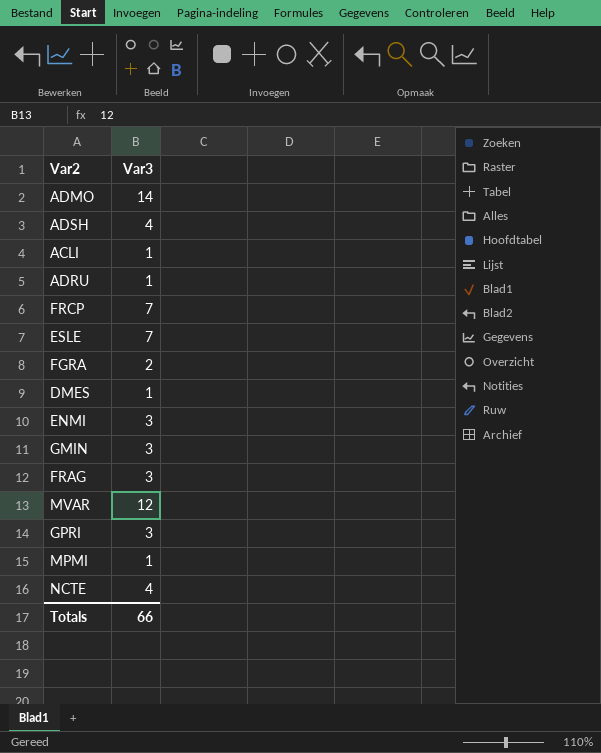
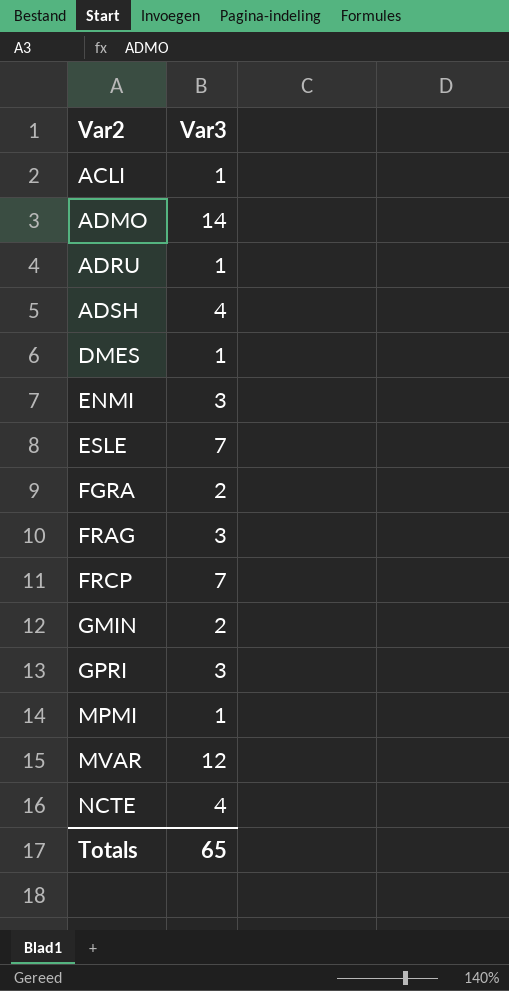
row order: none -> Var2 ascending
GMIN | Var3: 3 -> 2
Totals | Var3: 66 -> 65

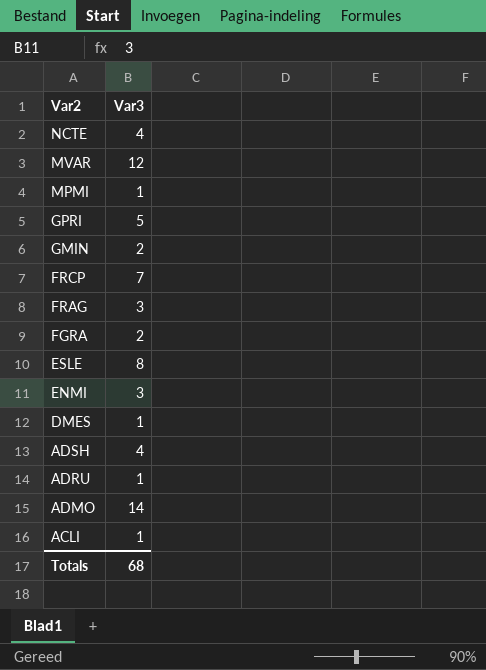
row order: Var2 ascending -> Var2 descending
GPRI | Var3: 3 -> 5
ESLE | Var3: 7 -> 8
Totals | Var3: 65 -> 68

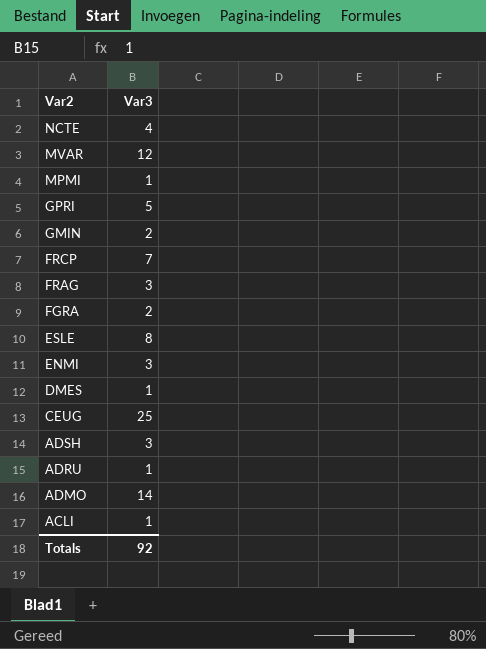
row CEUG: none -> 25
ADSH | Var3: 4 -> 3
Totals | Var3: 68 -> 92

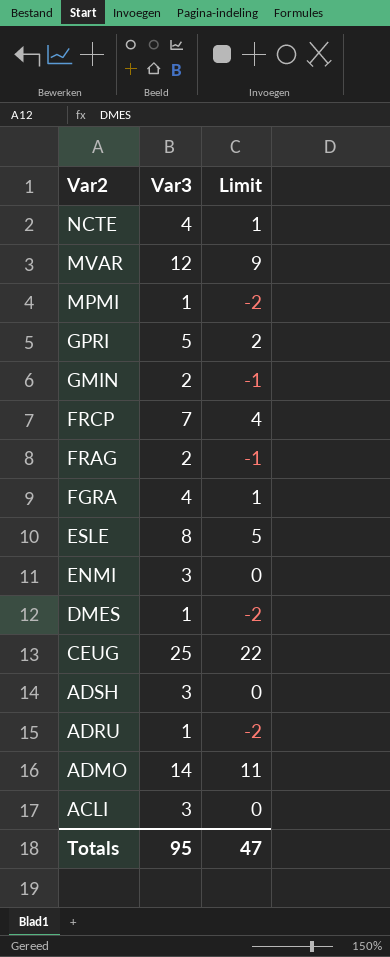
column Limit | formula: none -> [Var3] - 3
FRAG | Var3: 3 -> 2
FGRA | Var3: 2 -> 4
ACLI | Var3: 1 -> 3
Totals | Var3: 92 -> 95

